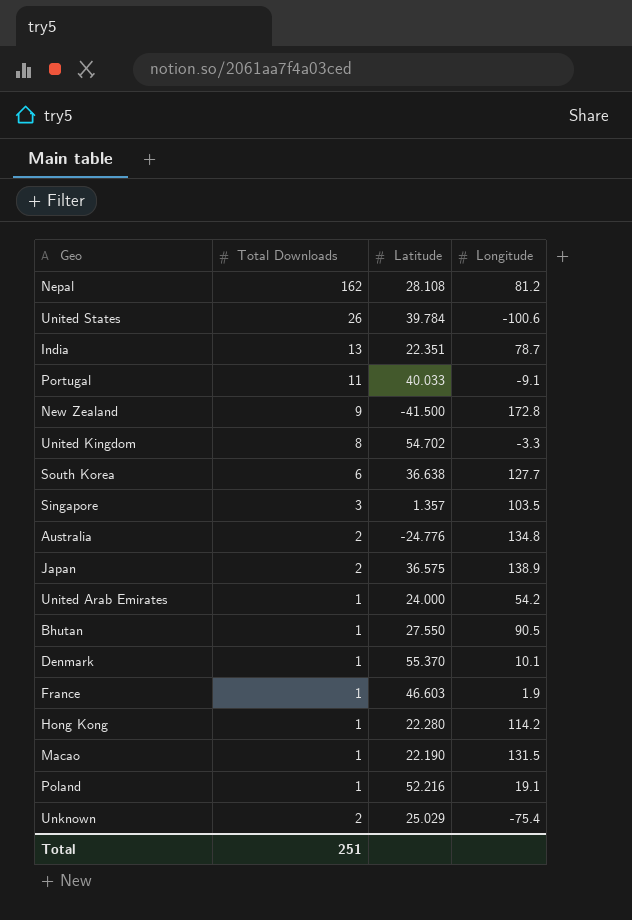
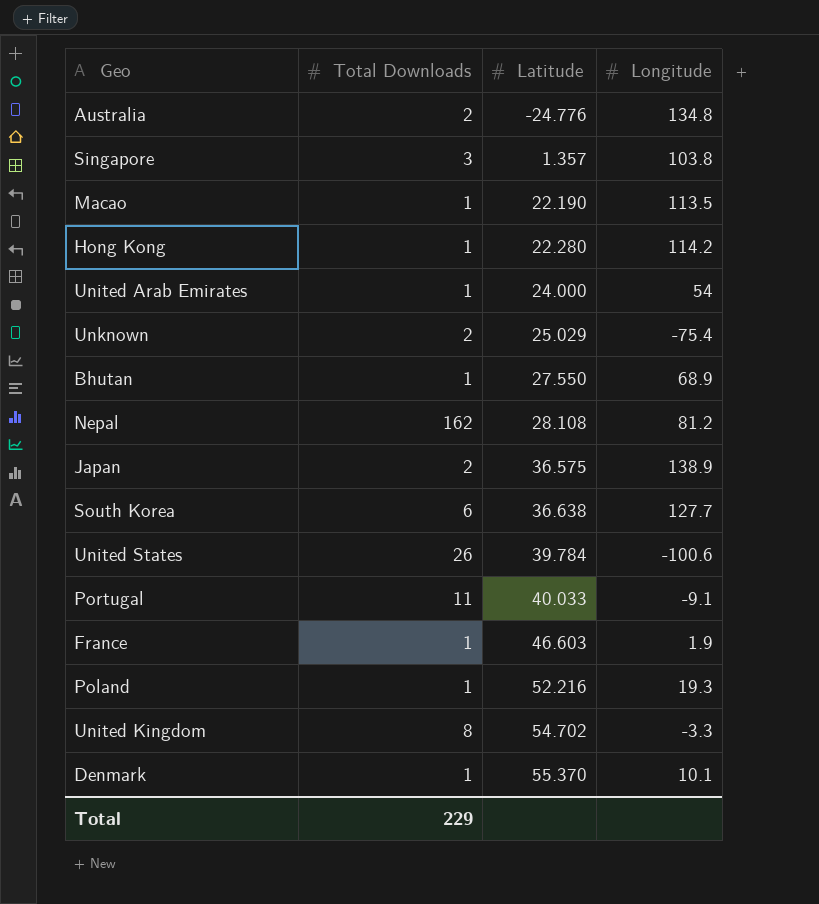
row order: none -> Latitude ascending
row India: 13 | 22.351 | 78.7 -> none
row New Zealand: 9 | -41.500 | 172.8 -> none
Singapore | Longitude: 103.5 -> 103.8
Macao | Longitude: 131.5 -> 113.5
United Arab Emirates | Longitude: 54.2 -> 54
Bhutan | Longitude: 90.5 -> 68.9
Poland | Longitude: 19.1 -> 19.3
Total | Total Downloads: 251 -> 229

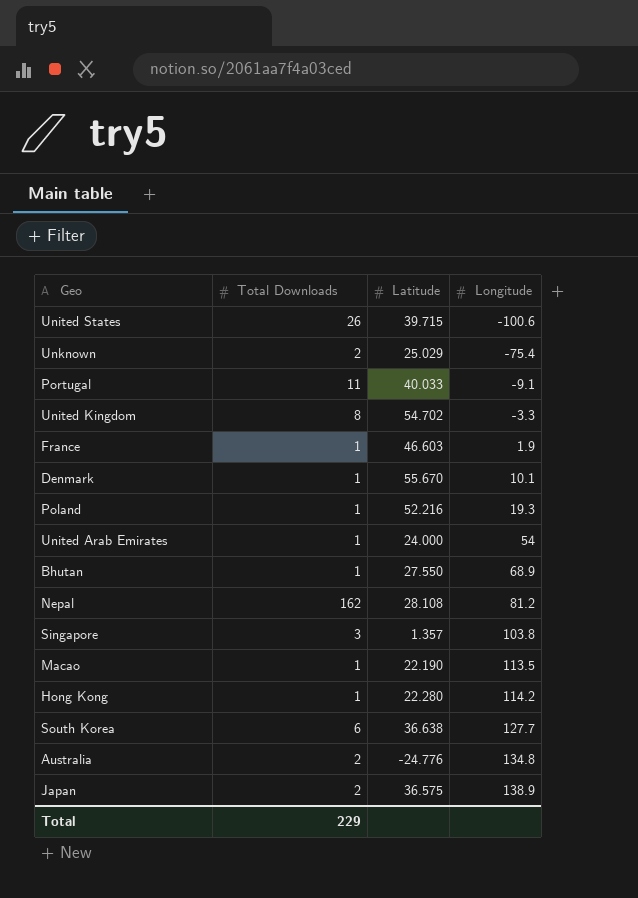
row order: Latitude ascending -> Longitude ascending
United States | Latitude: 39.784 -> 39.715
Denmark | Latitude: 55.370 -> 55.670

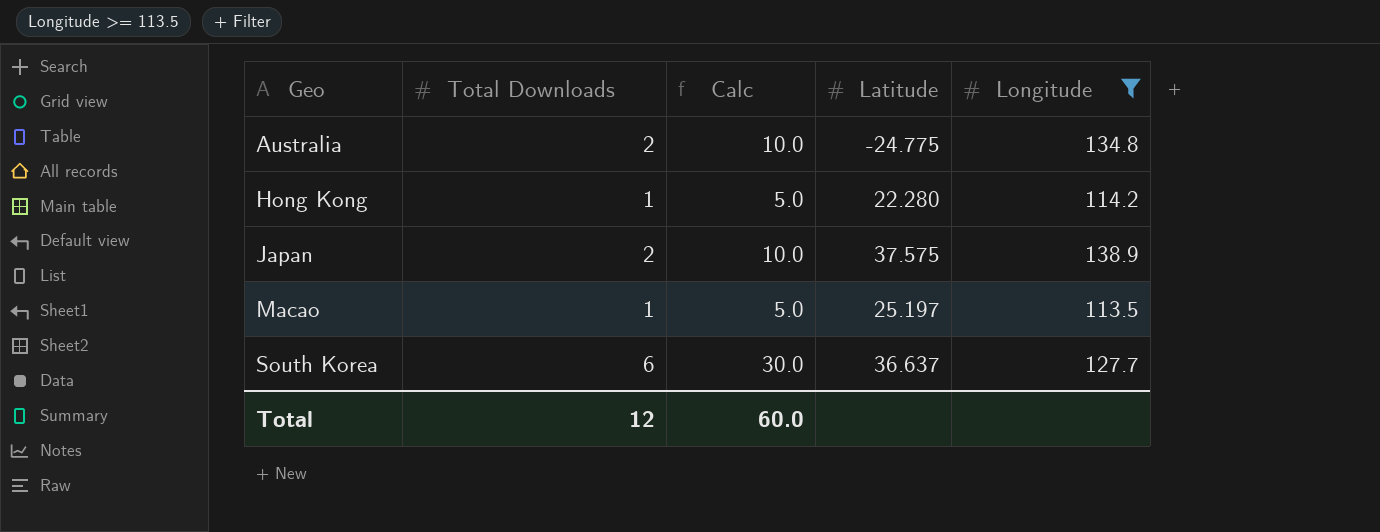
filter: none -> Longitude >= 113.5
row order: Longitude ascending -> Geo ascending
column Calc | formula: none -> [Total Downloads] * 5
Australia | Latitude: -24.776 -> -24.775
Japan | Latitude: 36.575 -> 37.575
Macao | Latitude: 22.190 -> 25.197
South Korea | Latitude: 36.638 -> 36.637
Total | Total Downloads: 229 -> 12

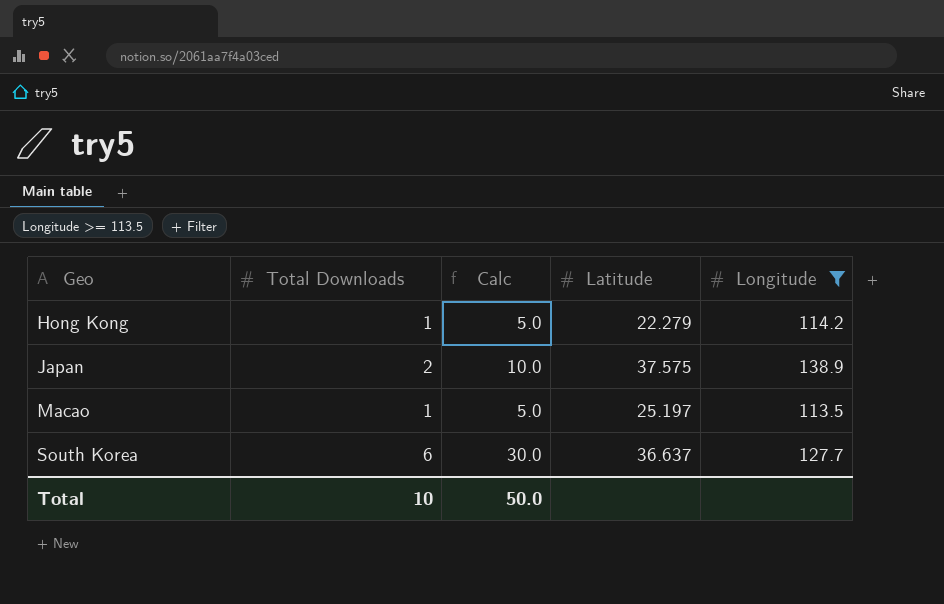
row Australia: 2 | 10.0 | -24.775 | 134.8 -> none
Hong Kong | Latitude: 22.280 -> 22.279
Total | Total Downloads: 12 -> 10
Total | Calc: 60.0 -> 50.0

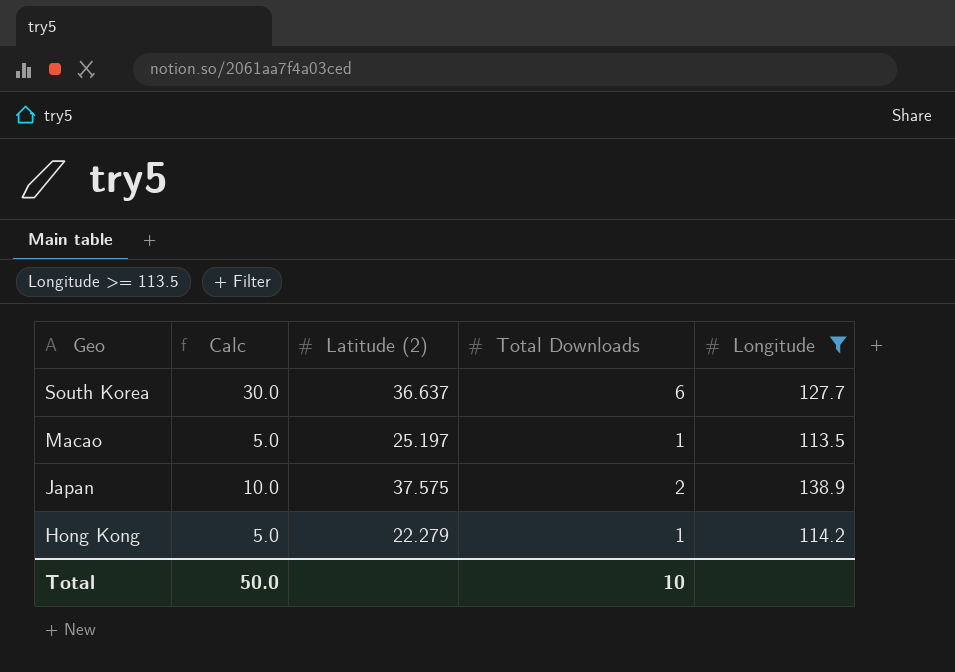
row order: Geo ascending -> Geo descending
column name: Latitude -> Latitude (2)
column Total Downloads | position: 2 -> 4

